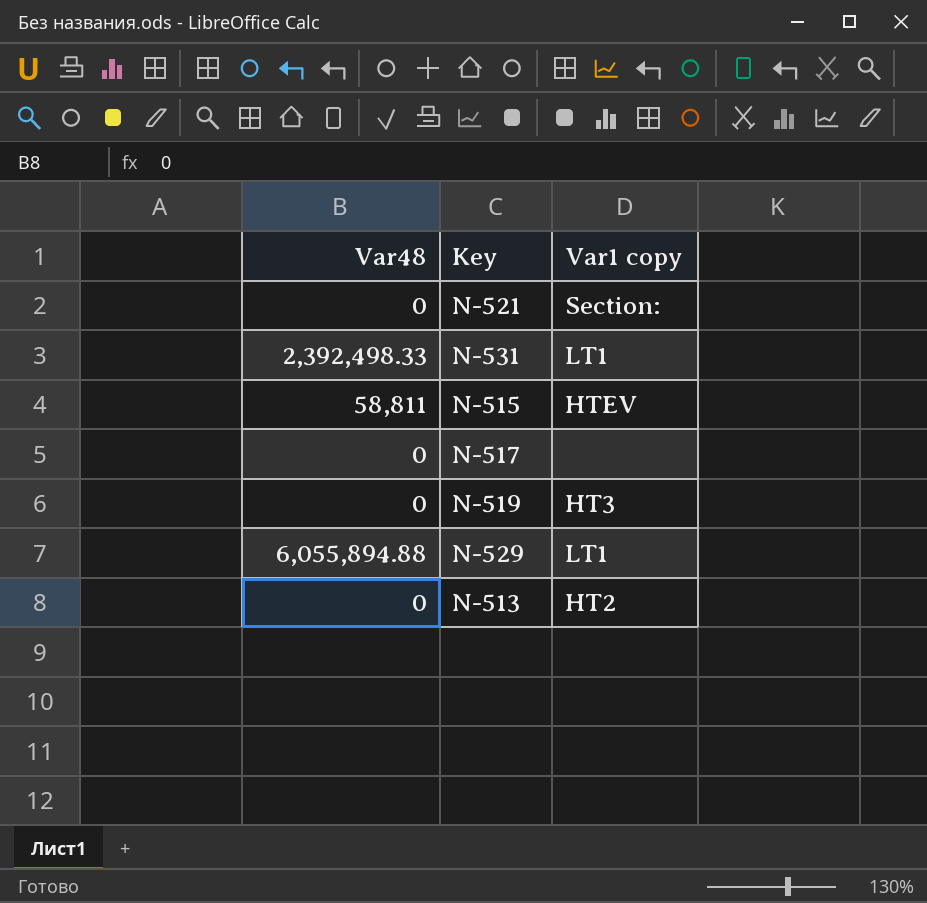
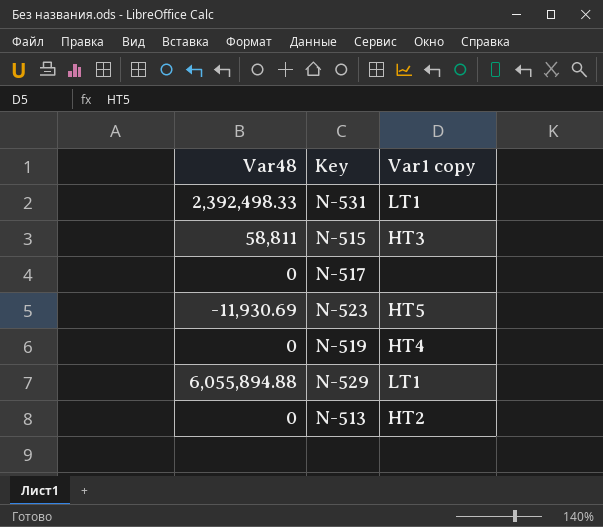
row N-521: 0 | Section: -> none
N-515 | Var1 copy: HTEV -> HT3
row N-523: none -> -11,930.69 | HT5
N-519 | Var1 copy: HT3 -> HT4

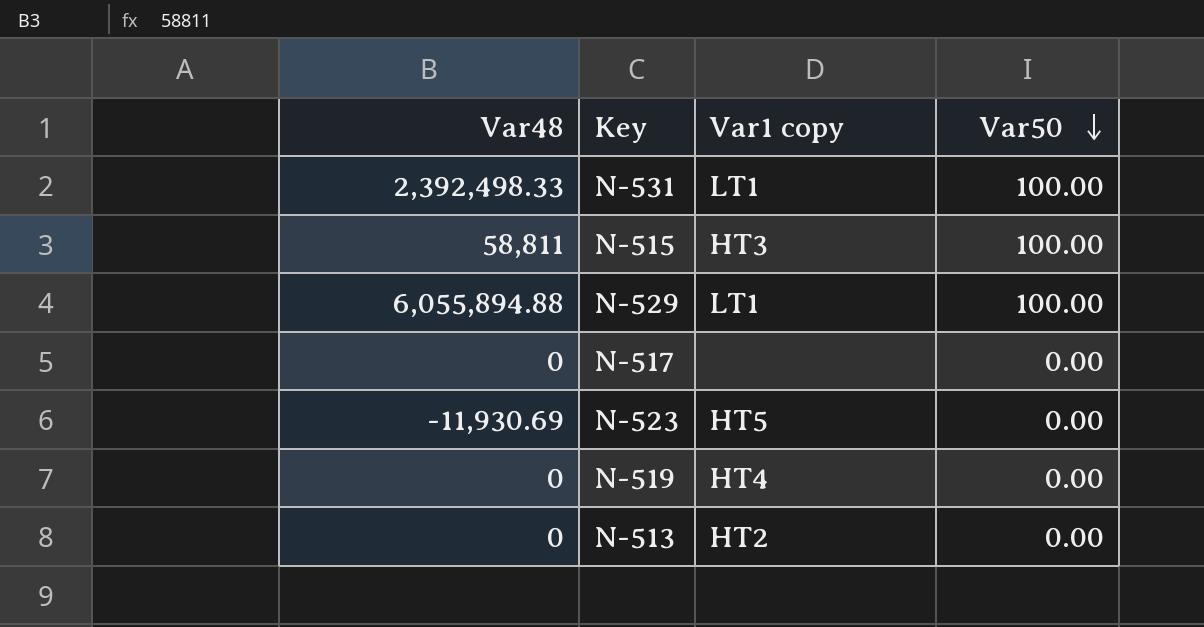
row order: none -> Var50 descending
column Var50 | position: none -> 4

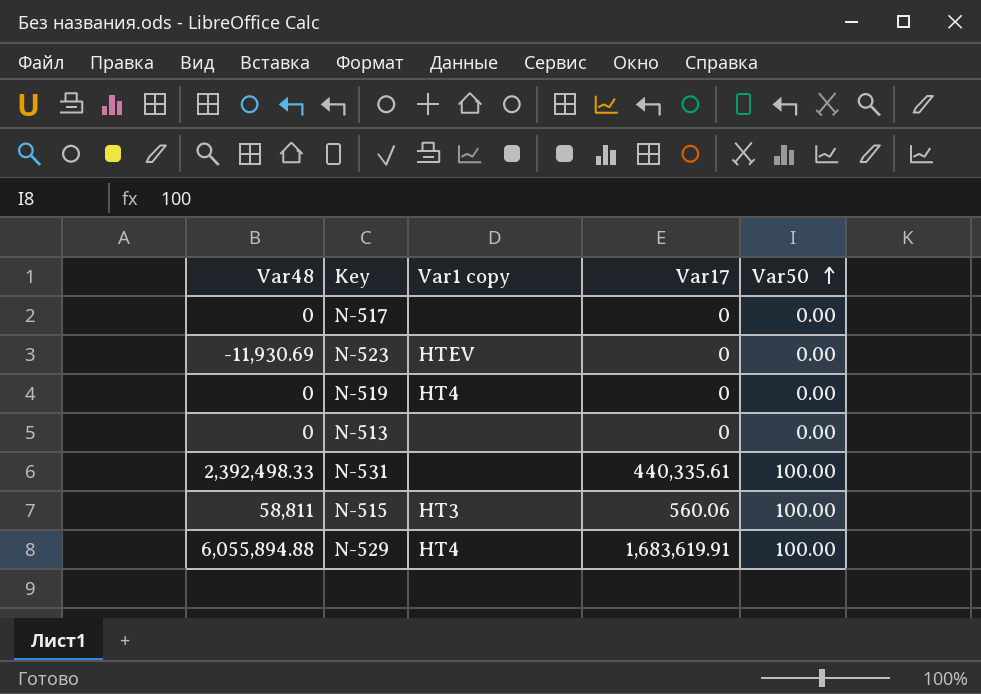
row order: Var50 descending -> Var50 ascending
column Var17 | position: none -> 4
N-523 | Var1 copy: HT5 -> HTEV
N-513 | Var1 copy: HT2 -> none
N-531 | Var1 copy: LT1 -> none
N-529 | Var1 copy: LT1 -> HT4

